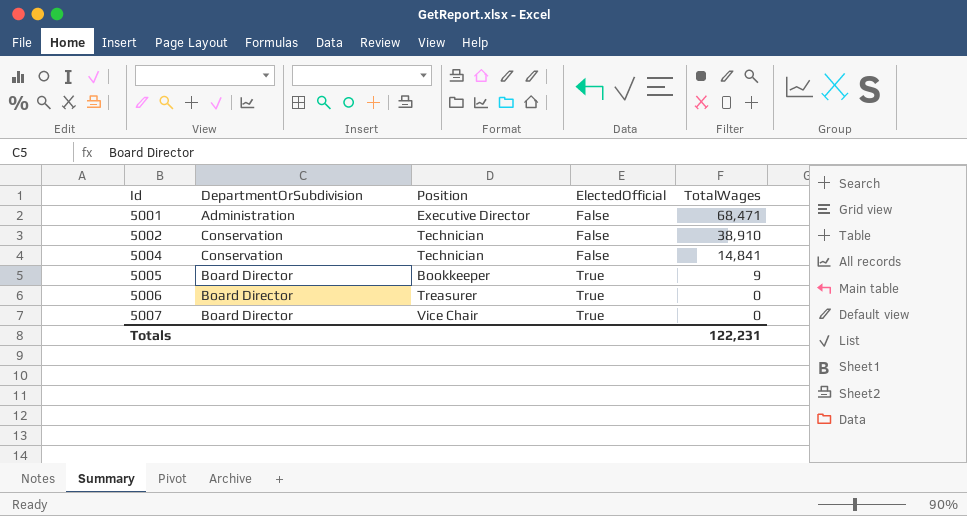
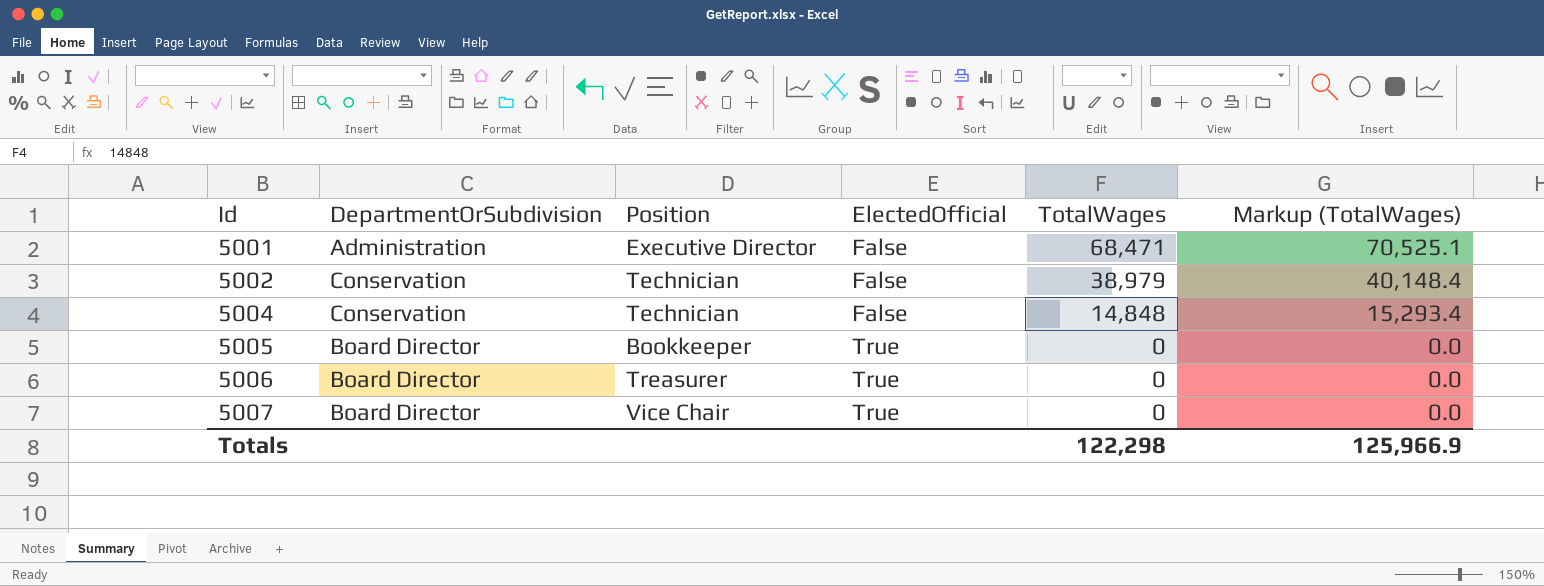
column Markup (TotalWages) | formula: none -> [TotalWages] * 1.03
5002 | TotalWages: 38,910 -> 38,979
5004 | TotalWages: 14,841 -> 14,848
5005 | TotalWages: 9 -> 0
Totals | TotalWages: 122,231 -> 122,298

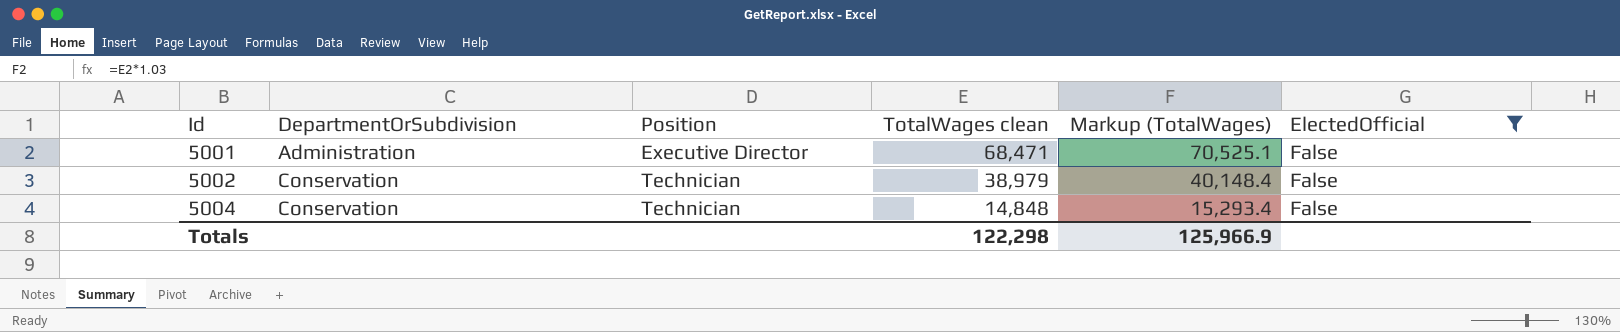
filter: none -> ElectedOfficial = False
column name: TotalWages -> TotalWages clean
column ElectedOfficial | position: 4 -> 6

